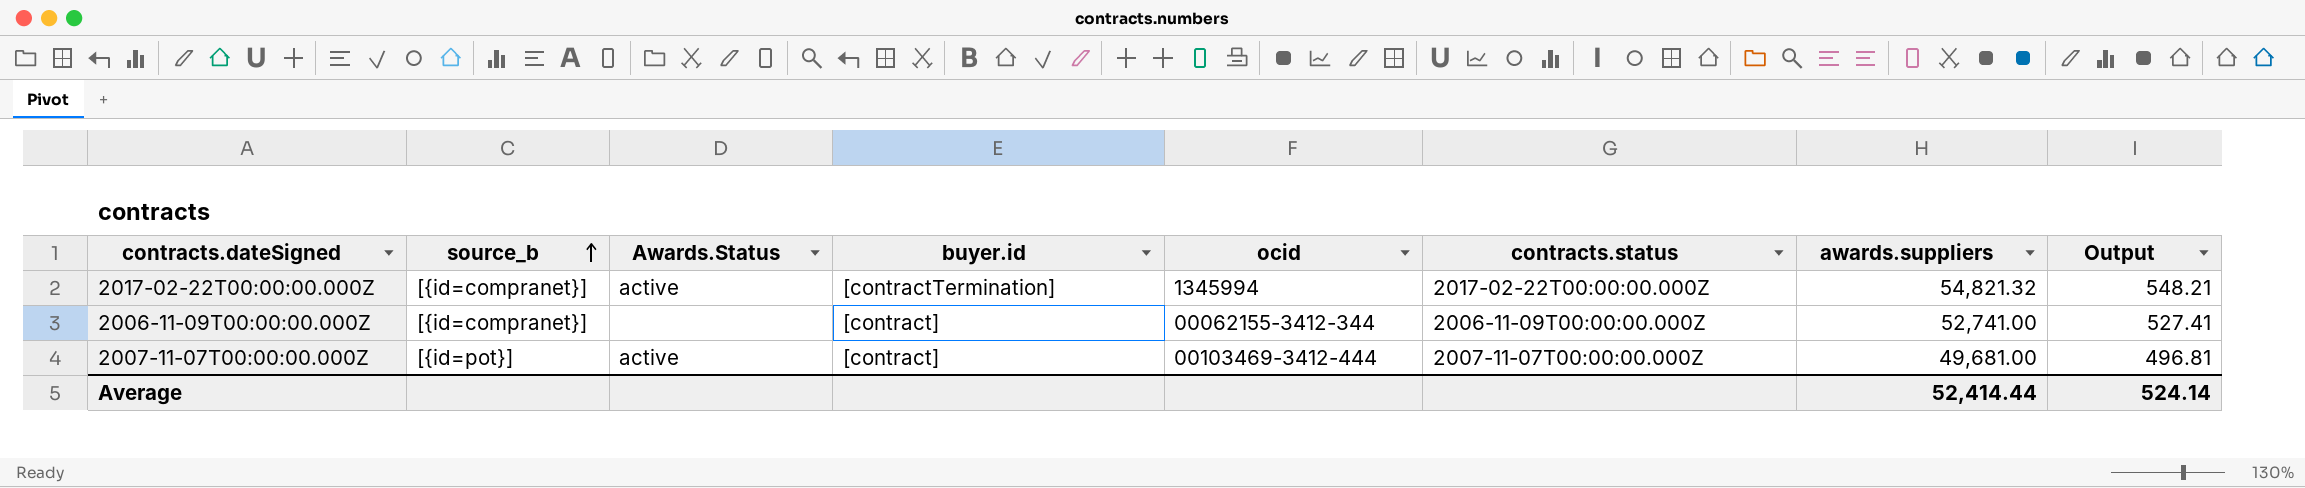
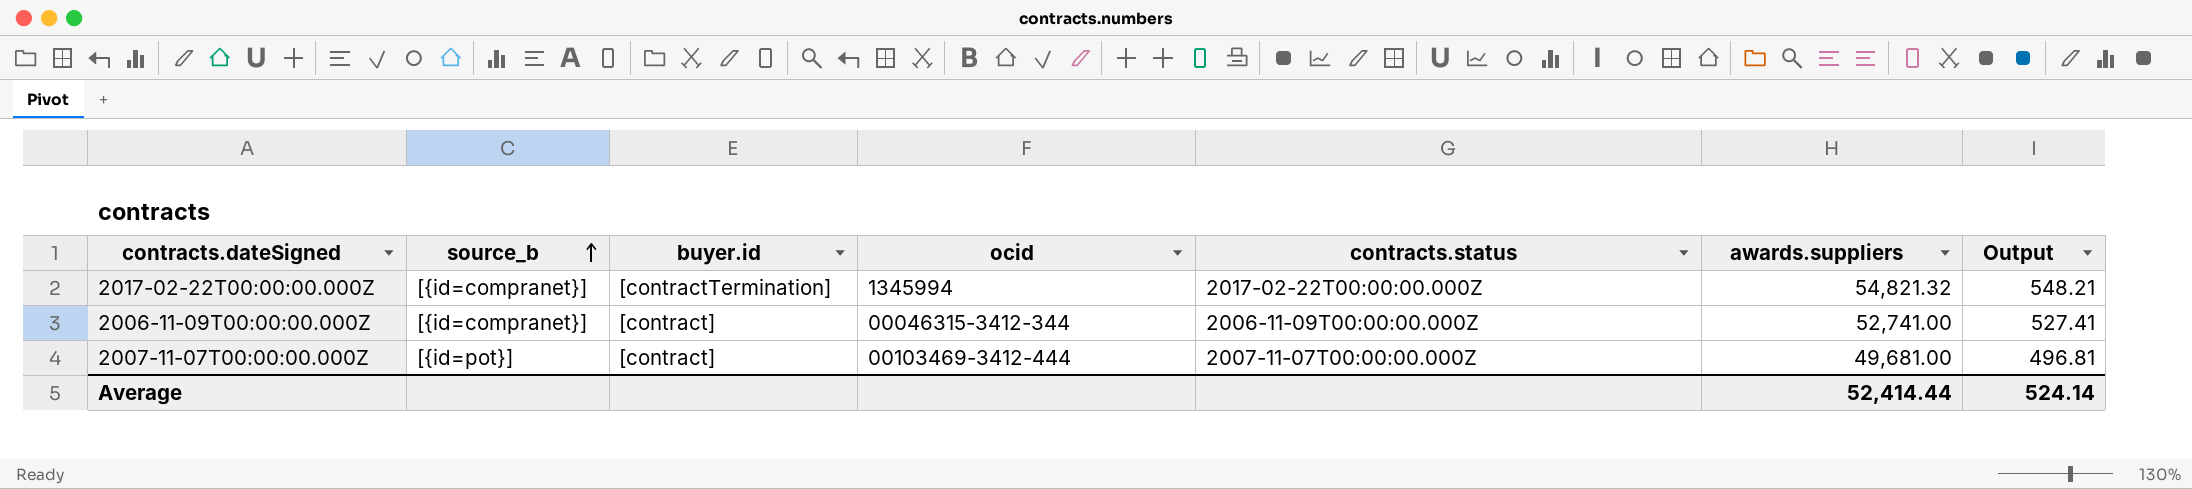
column Awards.Status | position: 3 -> none
2006-11-09T00:00:00.000Z | ocid: 00062155-3412-344 -> 00046315-3412-344

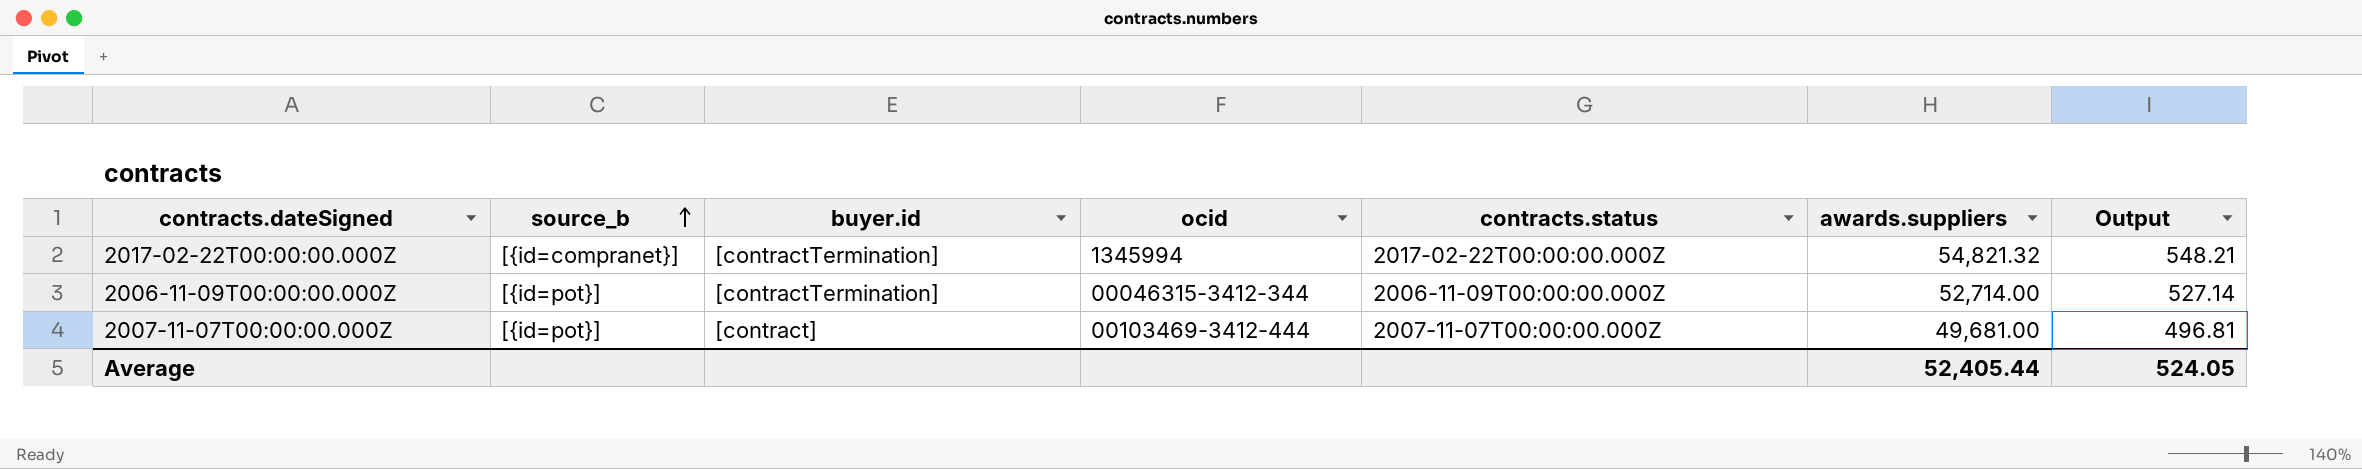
2006-11-09T00:00:00.000Z | source_b: [{id=compranet}] -> [{id=pot}]
2006-11-09T00:00:00.000Z | buyer.id: [contract] -> [contractTermination]
2006-11-09T00:00:00.000Z | awards.suppliers: 52,741.00 -> 52,714.00
2006-11-09T00:00:00.000Z | Output: 527.41 -> 527.14
Average | awards.suppliers: 52,414.44 -> 52,405.44
Average | Output: 524.14 -> 524.05

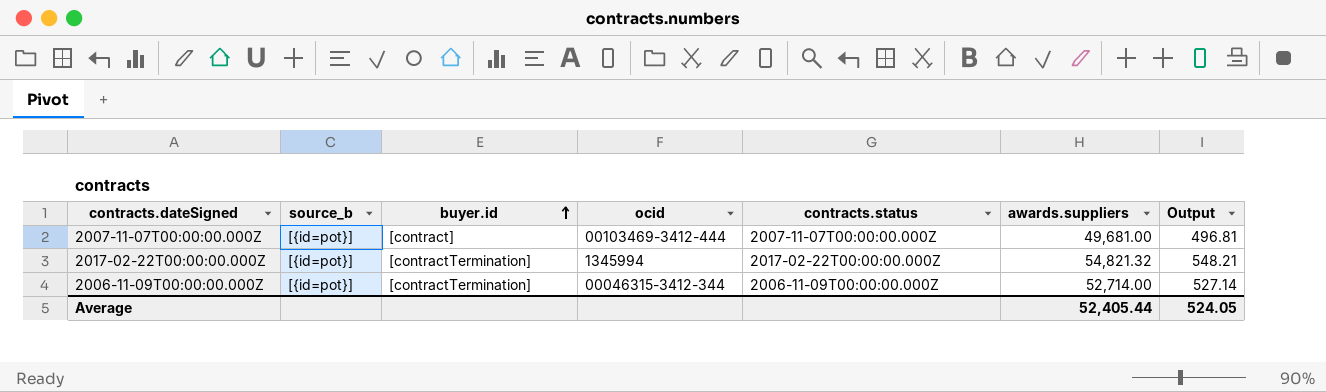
row order: source_b ascending -> buyer.id ascending
2017-02-22T00:00:00.000Z | source_b: [{id=compranet}] -> [{id=pot}]

